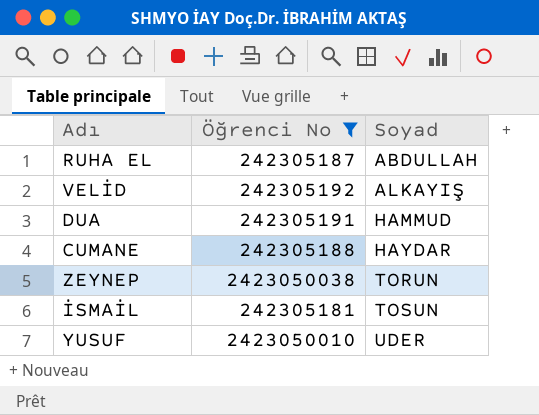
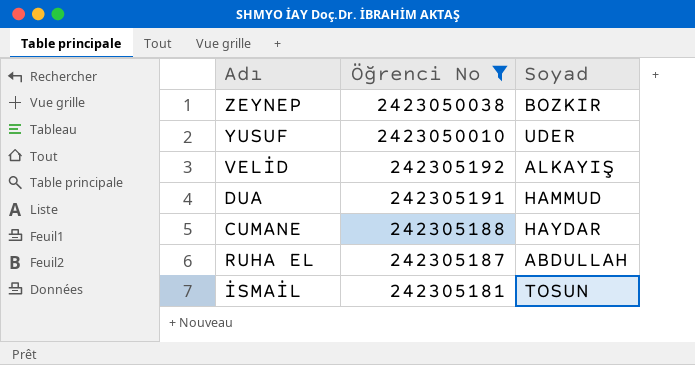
row order: Soyad ascending -> Öğrenci No descending
ZEYNEP | Soyad: TORUN -> BOZKIR

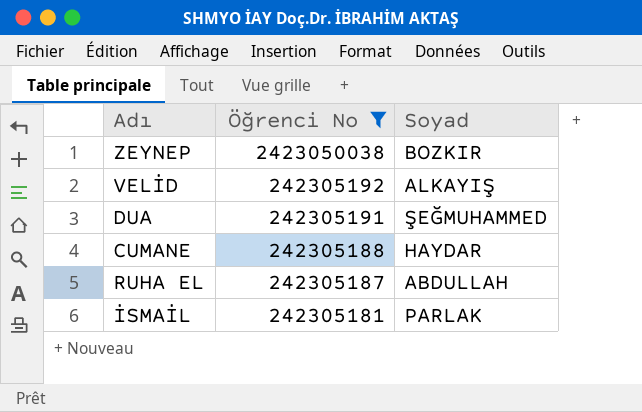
row YUSUF: 2423050010 | UDER -> none
DUA | Soyad: HAMMUD -> ŞEĞMUHAMMED
İSMAİL | Soyad: TOSUN -> PARLAK

